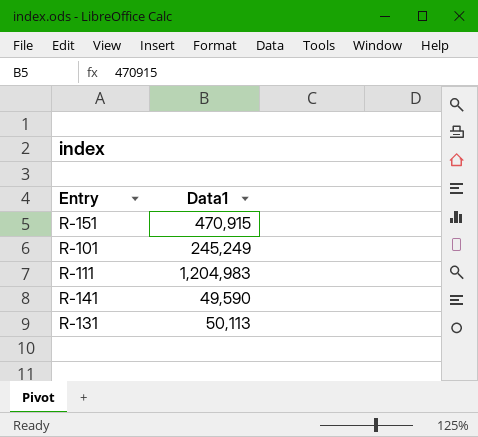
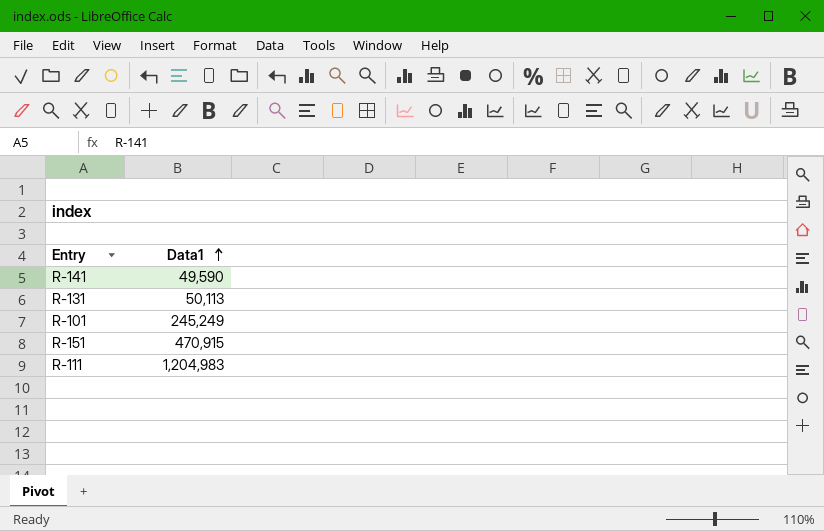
row order: none -> Data1 ascending

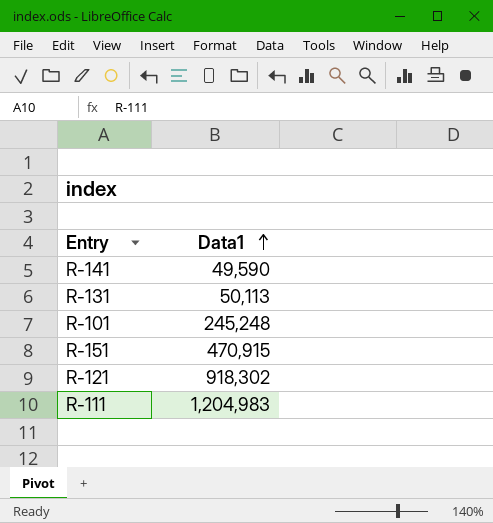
R-101 | Data1: 245,249 -> 245,248
row R-121: none -> 918,302

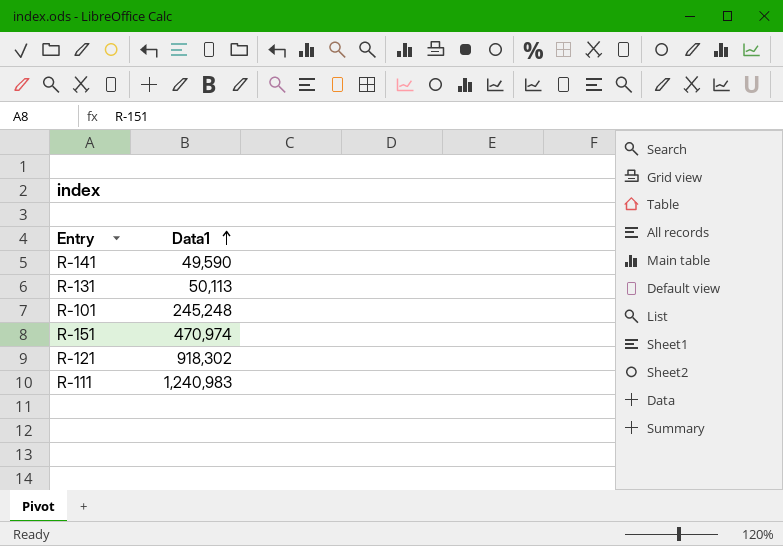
R-151 | Data1: 470,915 -> 470,974
R-111 | Data1: 1,204,983 -> 1,240,983

